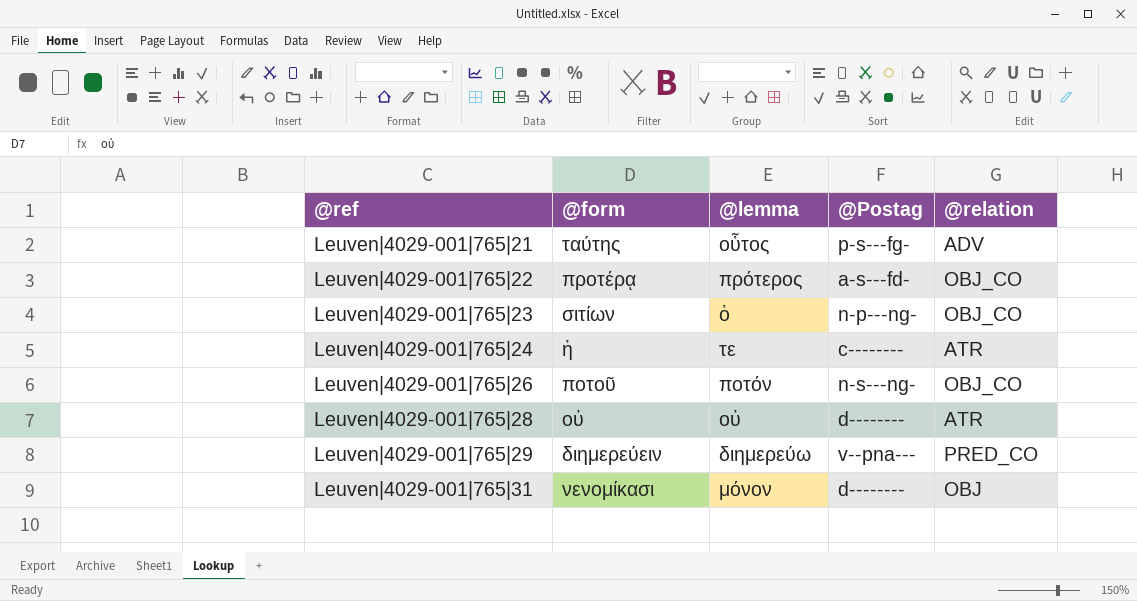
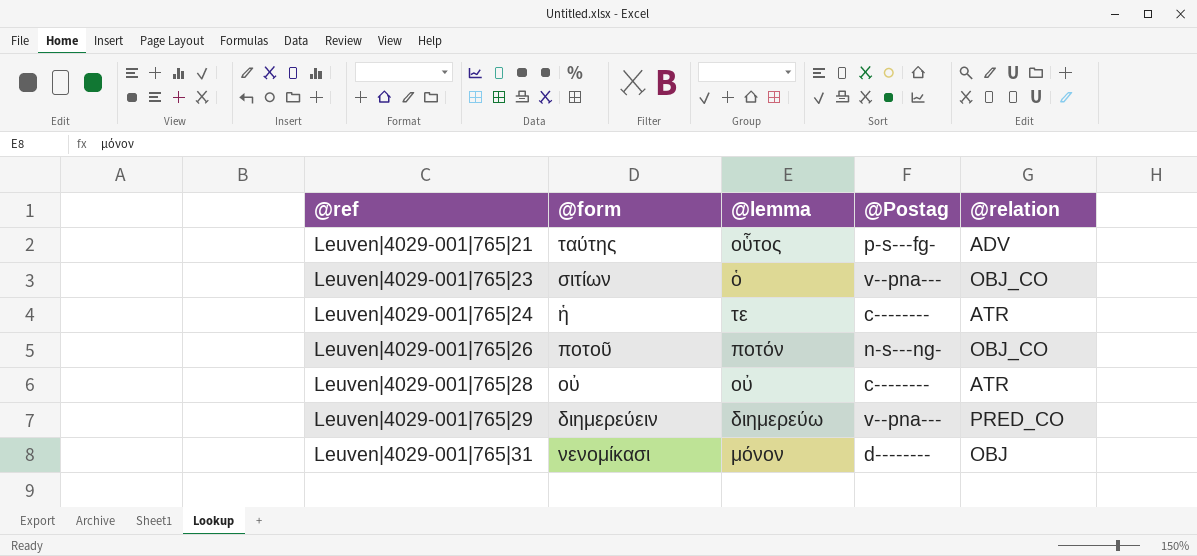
row Leuven|4029-001|765|22: προτέρᾳ | πρότερος | a-s---fd- | OBJ_CO -> none
Leuven|4029-001|765|23 | @Postag: n-p---ng- -> v--pna---
Leuven|4029-001|765|28 | @Postag: d-------- -> c--------

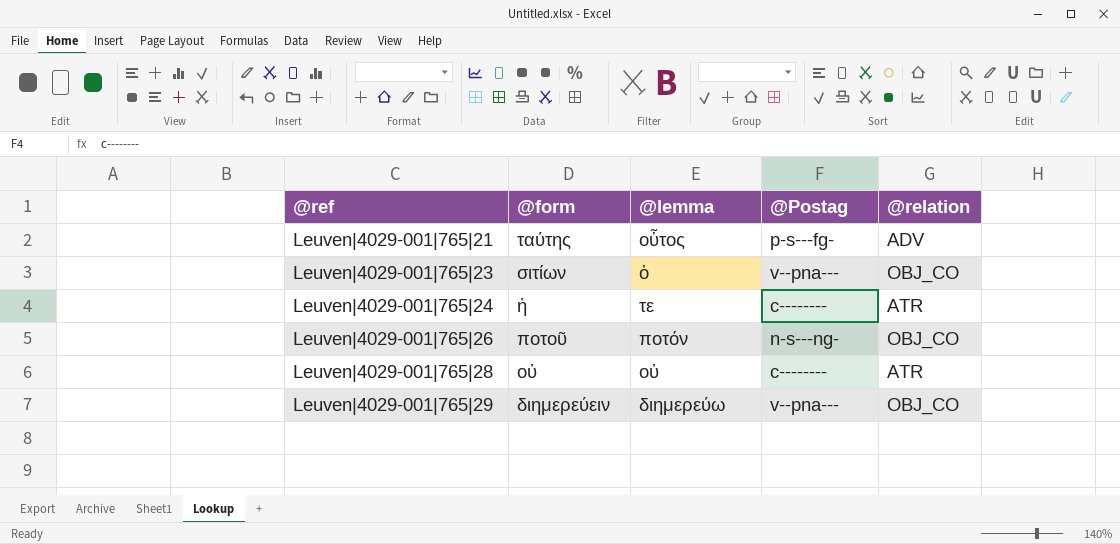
row Leuven|4029-001|765|31: νενομίκασι | μόνον | d-------- | OBJ -> none
Leuven|4029-001|765|29 | @relation: PRED_CO -> OBJ_CO

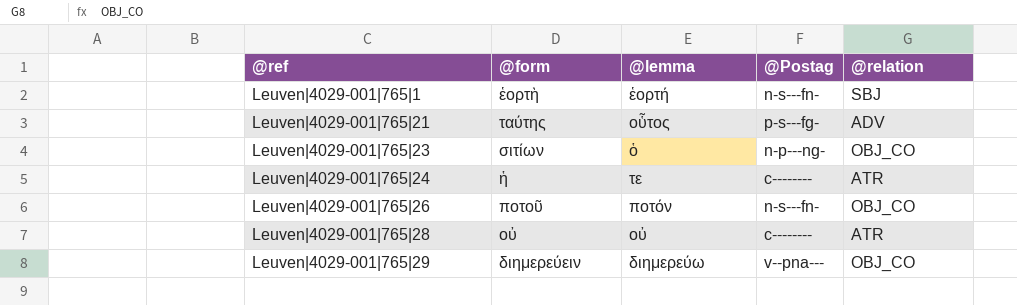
row Leuven|4029-001|765|1: none -> ἑορτὴ | ἑορτή | n-s---fn- | SBJ
Leuven|4029-001|765|23 | @Postag: v--pna--- -> n-p---ng-
Leuven|4029-001|765|26 | @Postag: n-s---ng- -> n-s---fn-

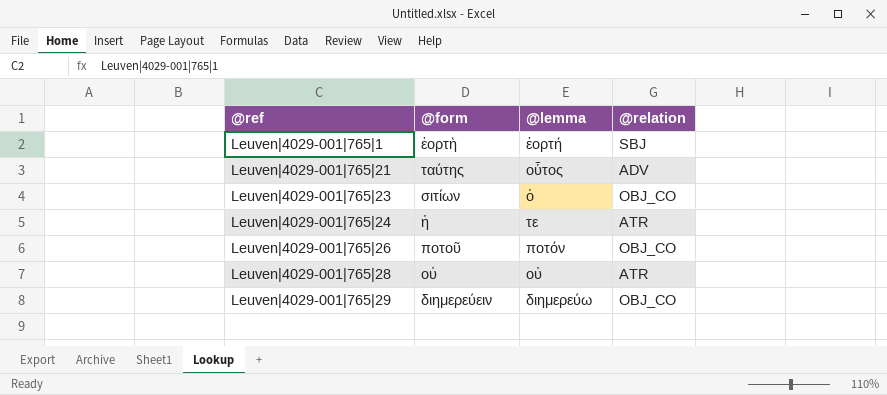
column @Postag | position: 4 -> none

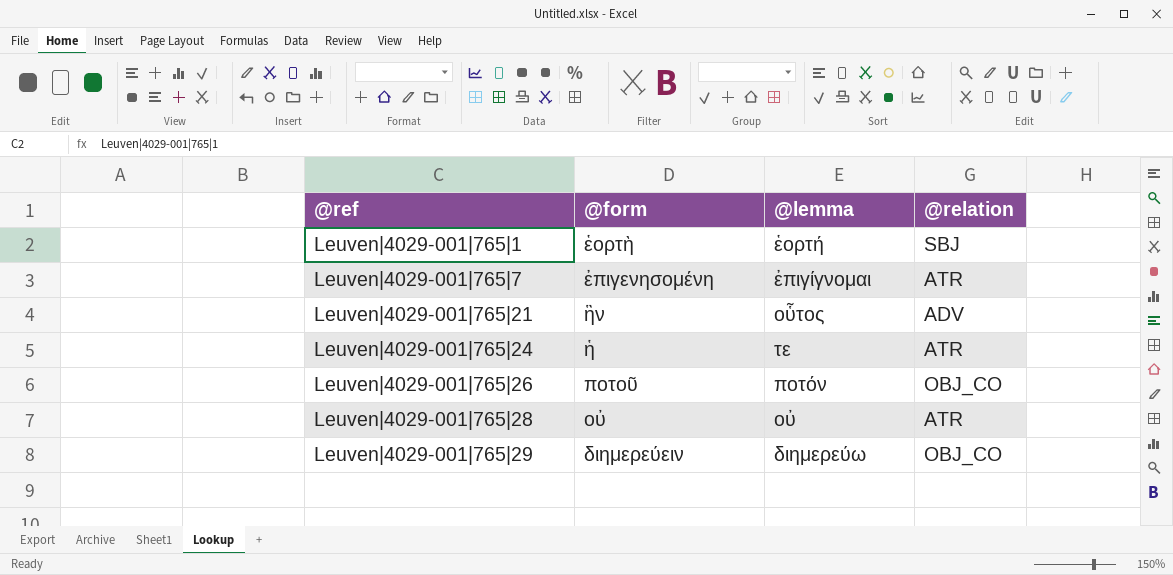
row Leuven|4029-001|765|23: σιτίων | ὁ | OBJ_CO -> none
row Leuven|4029-001|765|7: none -> ἐπιγενησομένη | ἐπιγίγνομαι | ATR
Leuven|4029-001|765|21 | @form: ταύτης -> ἣν

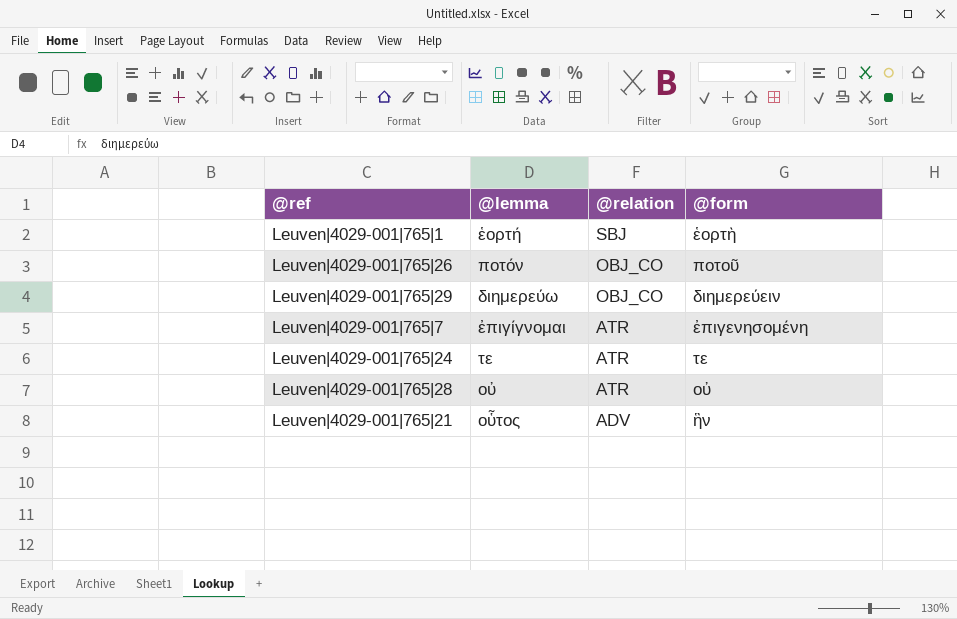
row order: @ref ascending -> @relation descending
column @form | position: 2 -> 4
Leuven|4029-001|765|24 | @form: ἡ -> τε

